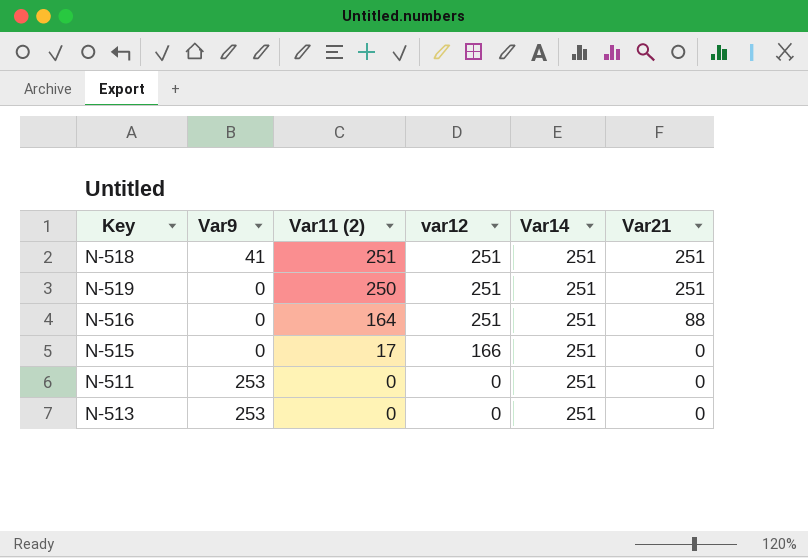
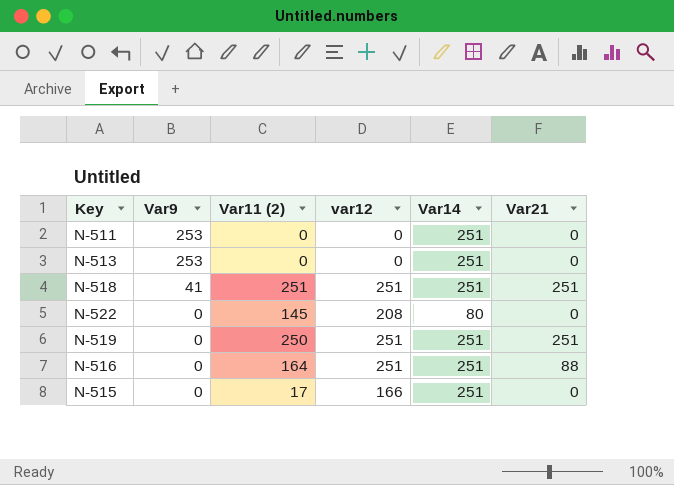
row order: Var11 (2) descending -> Var9 descending
row N-522: none -> 0 | 145 | 208 | 80 | 0

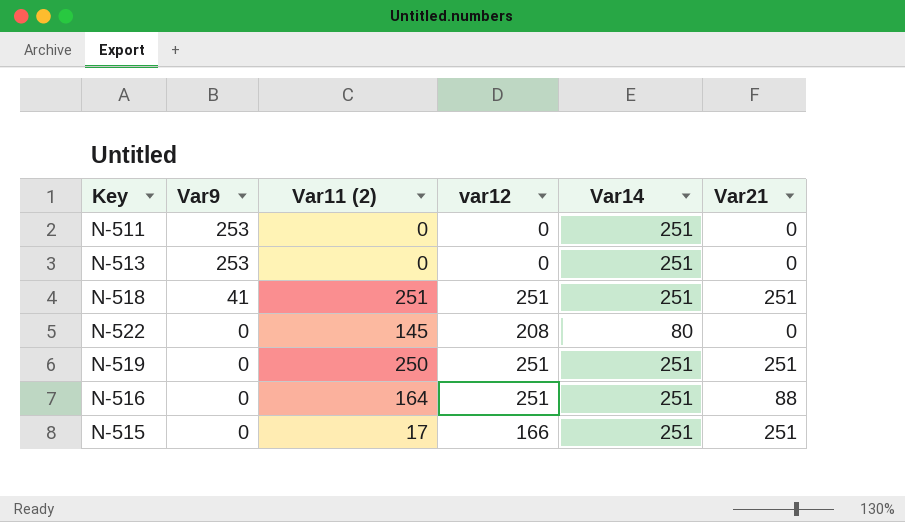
N-515 | Var21: 0 -> 251

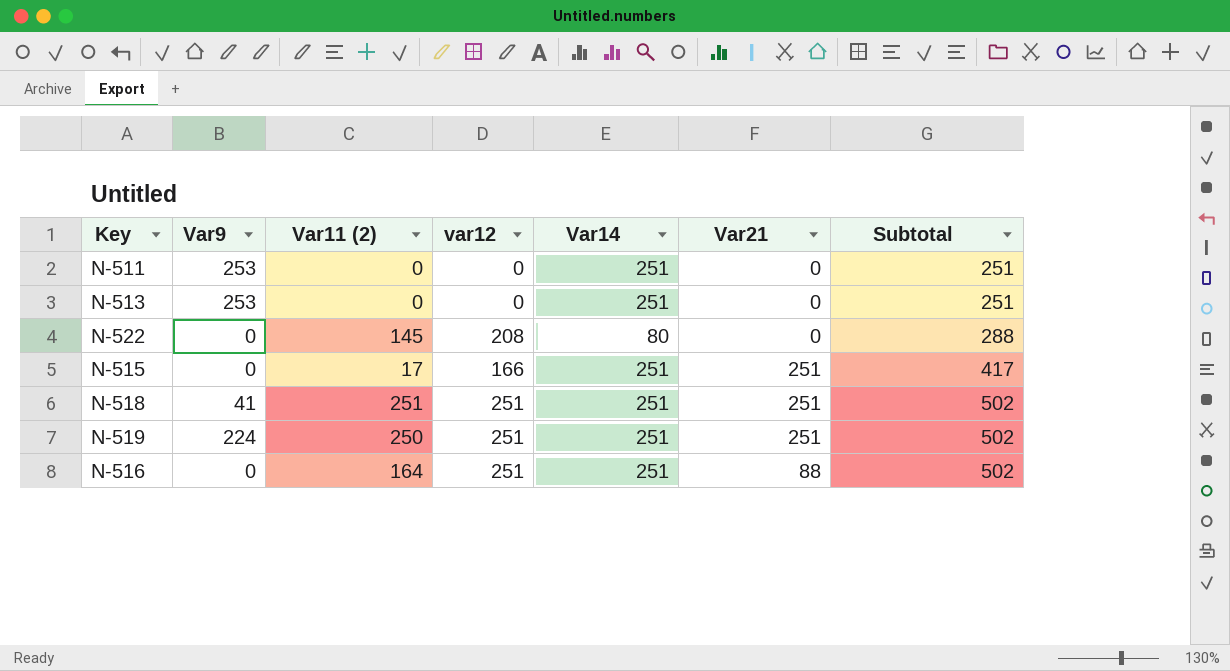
row order: Var9 descending -> Subtotal ascending
column Subtotal | formula: none -> [var12] + [Var14]
N-519 | Var9: 0 -> 224

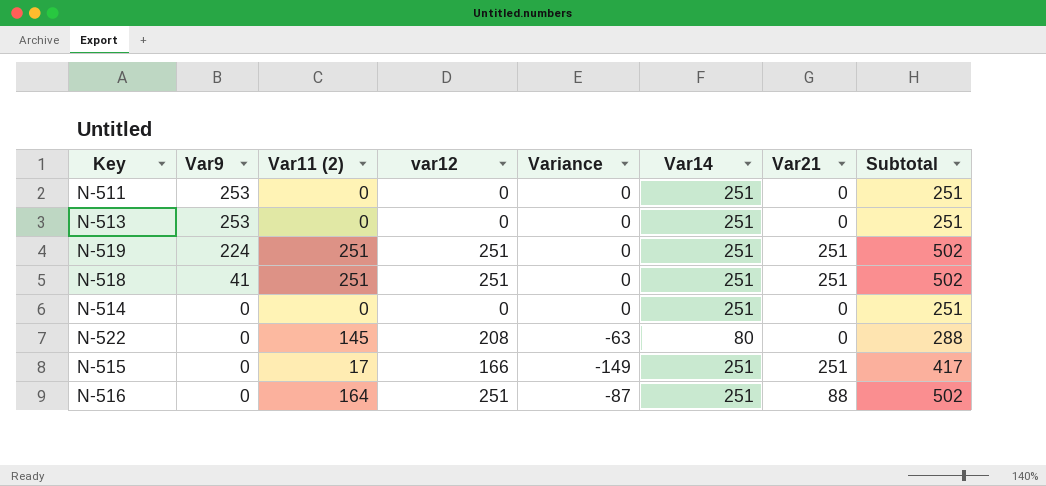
row order: Subtotal ascending -> Var9 descending
column Variance | formula: none -> [Var11 (2)] - [var12]
N-519 | Var11 (2): 250 -> 251
row N-514: none -> 0 | 0 | 0 | 0 | 251 | 0 | 251

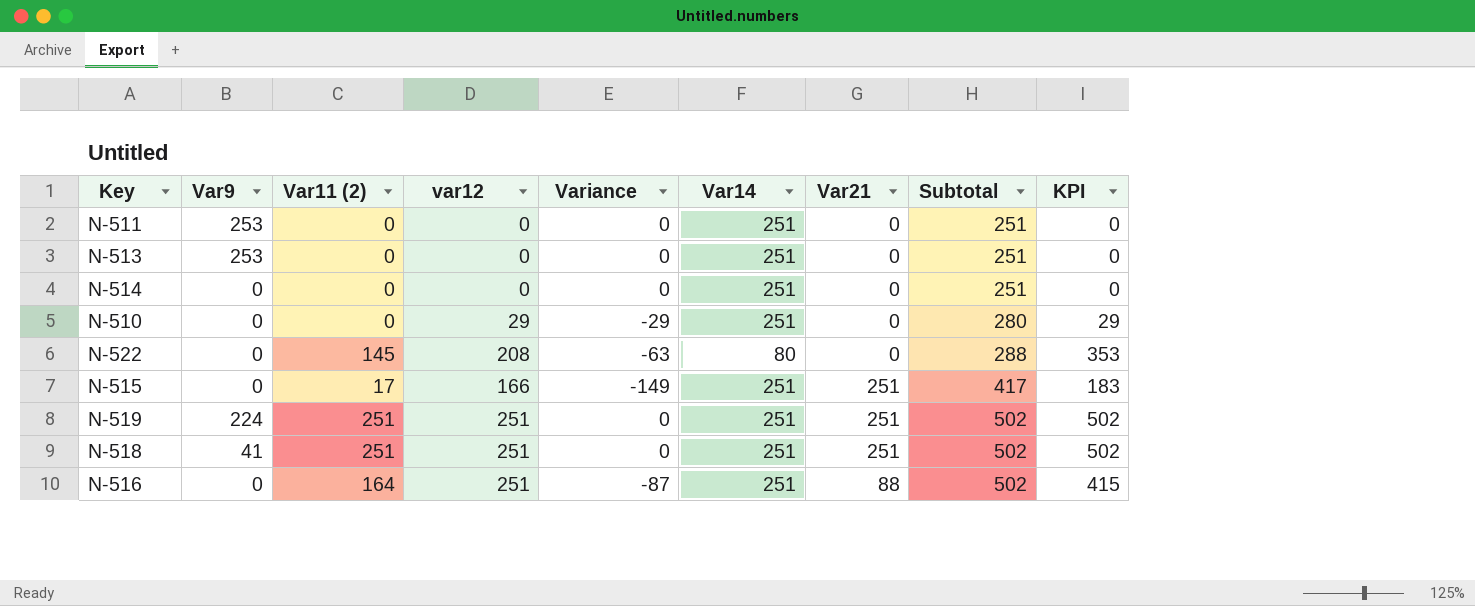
row order: Var9 descending -> Subtotal ascending
column KPI | formula: none -> [Var11 (2)] + [var12]
row N-510: none -> 0 | 0 | 29 | -29 | 251 | 0 | 280 | 29

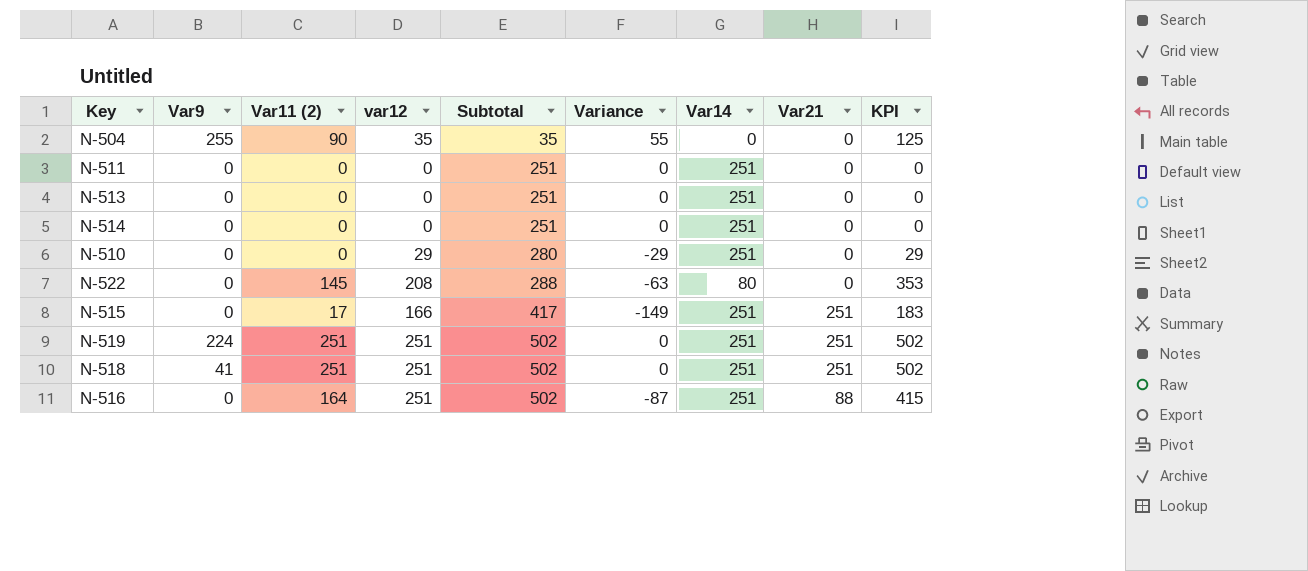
column Subtotal | position: 8 -> 5
row N-504: none -> 255 | 90 | 35 | 35 | 55 | 0 | 0 | 125
N-511 | Var9: 253 -> 0
N-513 | Var9: 253 -> 0

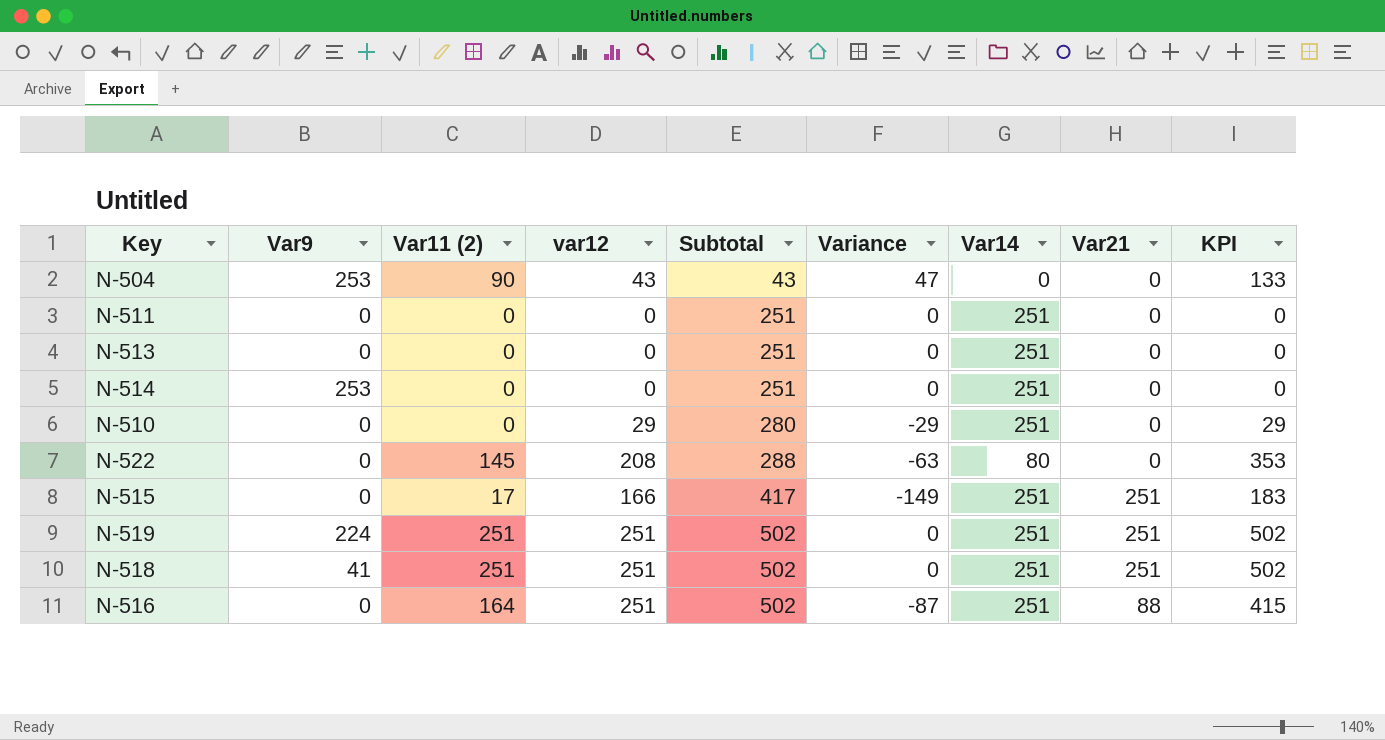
N-504 | Var9: 255 -> 253
N-504 | var12: 35 -> 43
N-504 | Subtotal: 35 -> 43
N-504 | Variance: 55 -> 47
N-504 | KPI: 125 -> 133
N-514 | Var9: 0 -> 253

